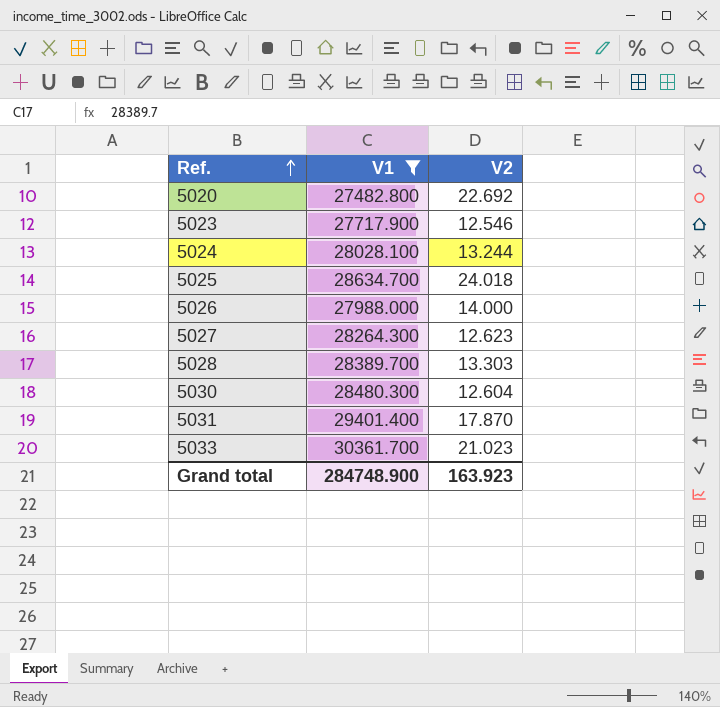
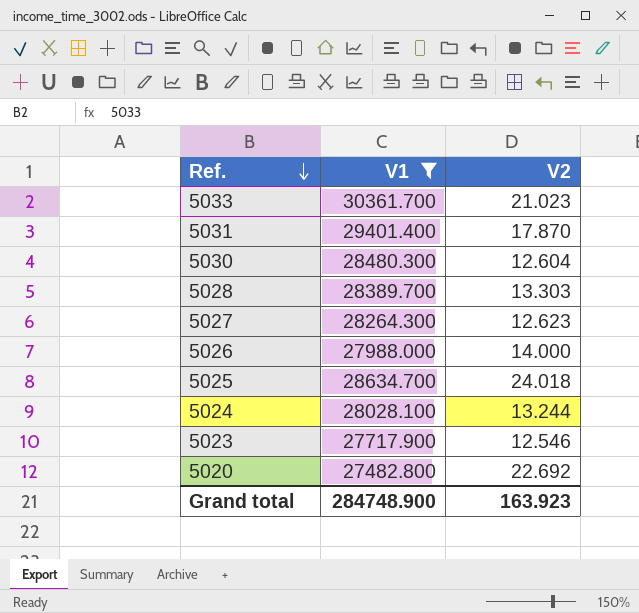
row order: Ref. ascending -> Ref. descending

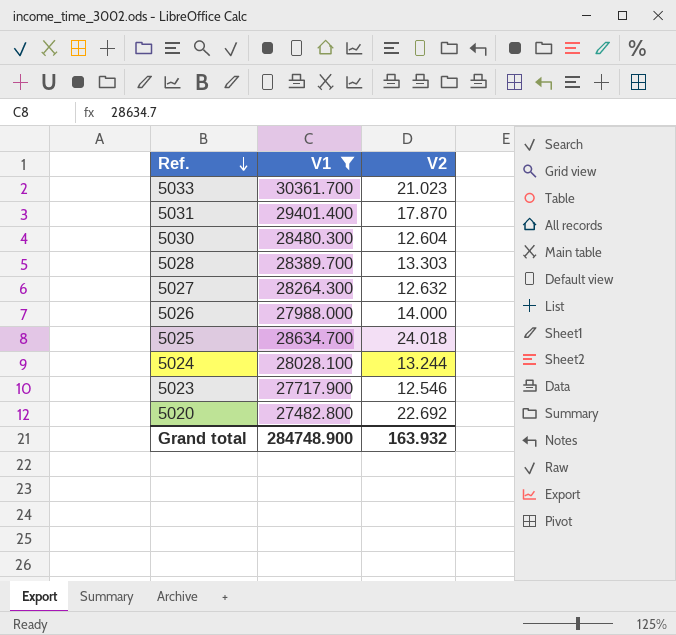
5027 | V2: 12.623 -> 12.632
Grand total | V2: 163.923 -> 163.932

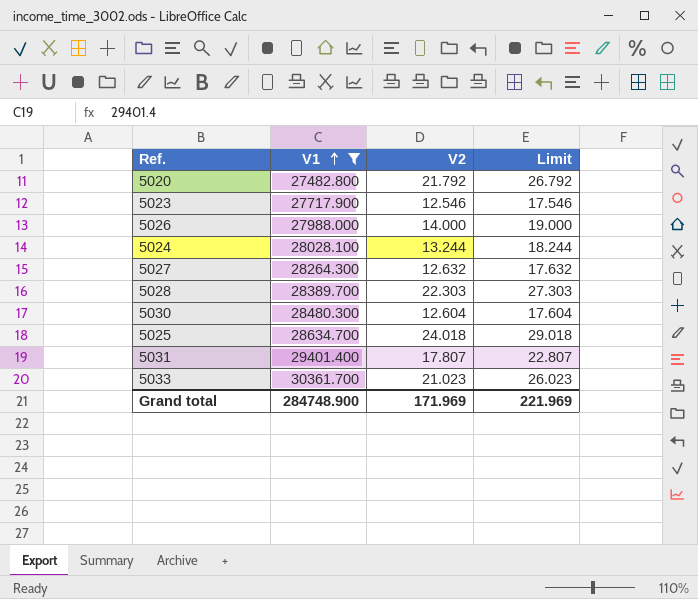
row order: Ref. descending -> V1 ascending
column Limit | formula: none -> [V2] + 5
5020 | V2: 22.692 -> 21.792
5028 | V2: 13.303 -> 22.303
5031 | V2: 17.870 -> 17.807
Grand total | V2: 163.932 -> 171.969

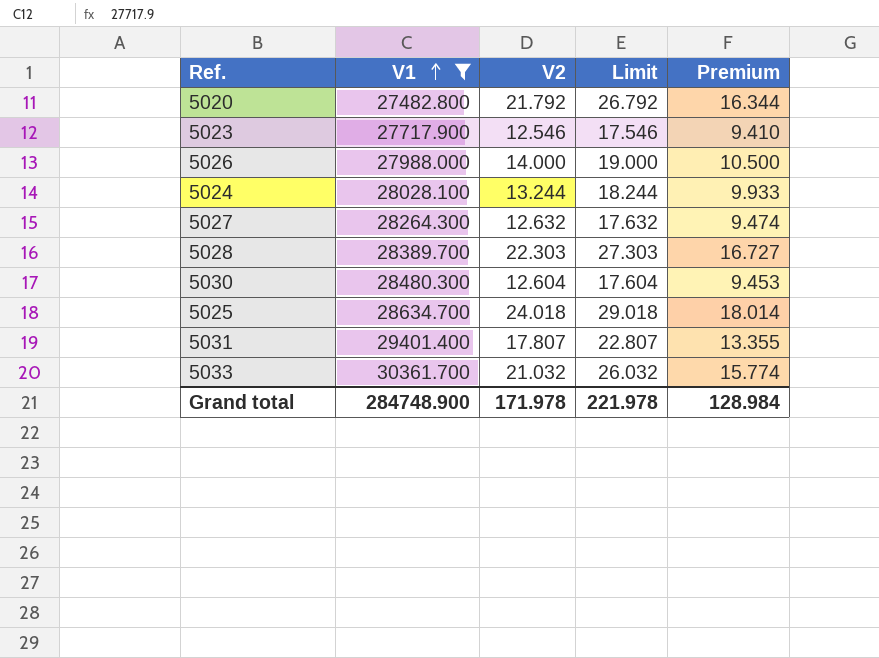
column Premium | formula: none -> [V2] * 0.75
5033 | V2: 21.023 -> 21.032
5033 | Limit: 26.023 -> 26.032
Grand total | V2: 171.969 -> 171.978
Grand total | Limit: 221.969 -> 221.978

